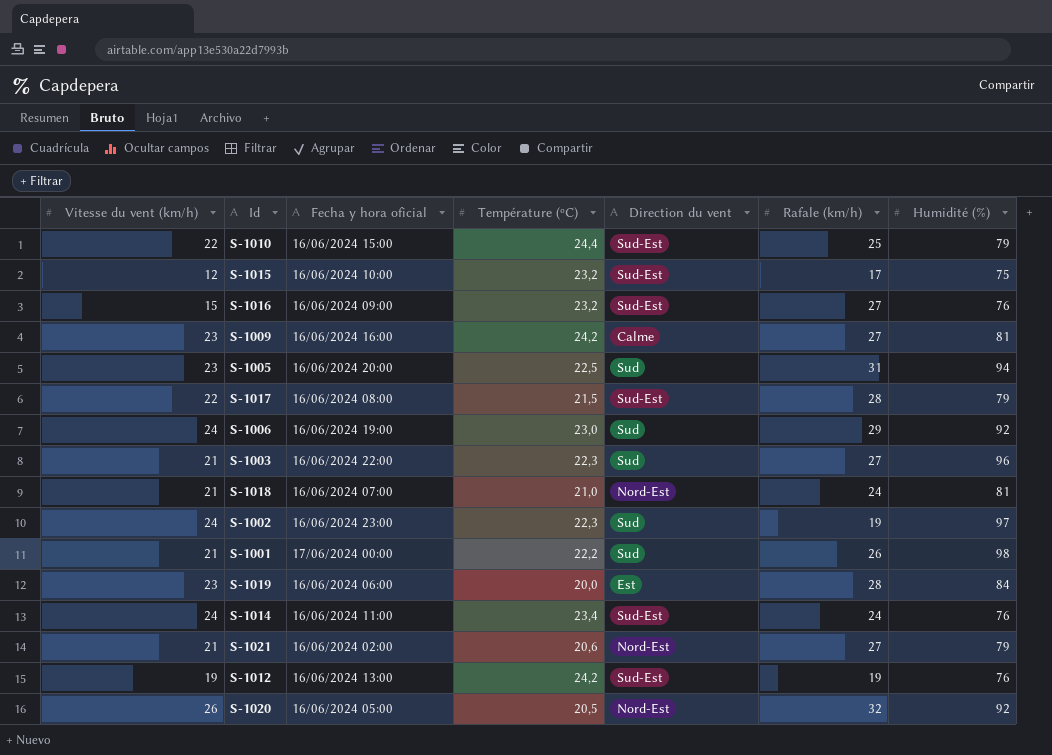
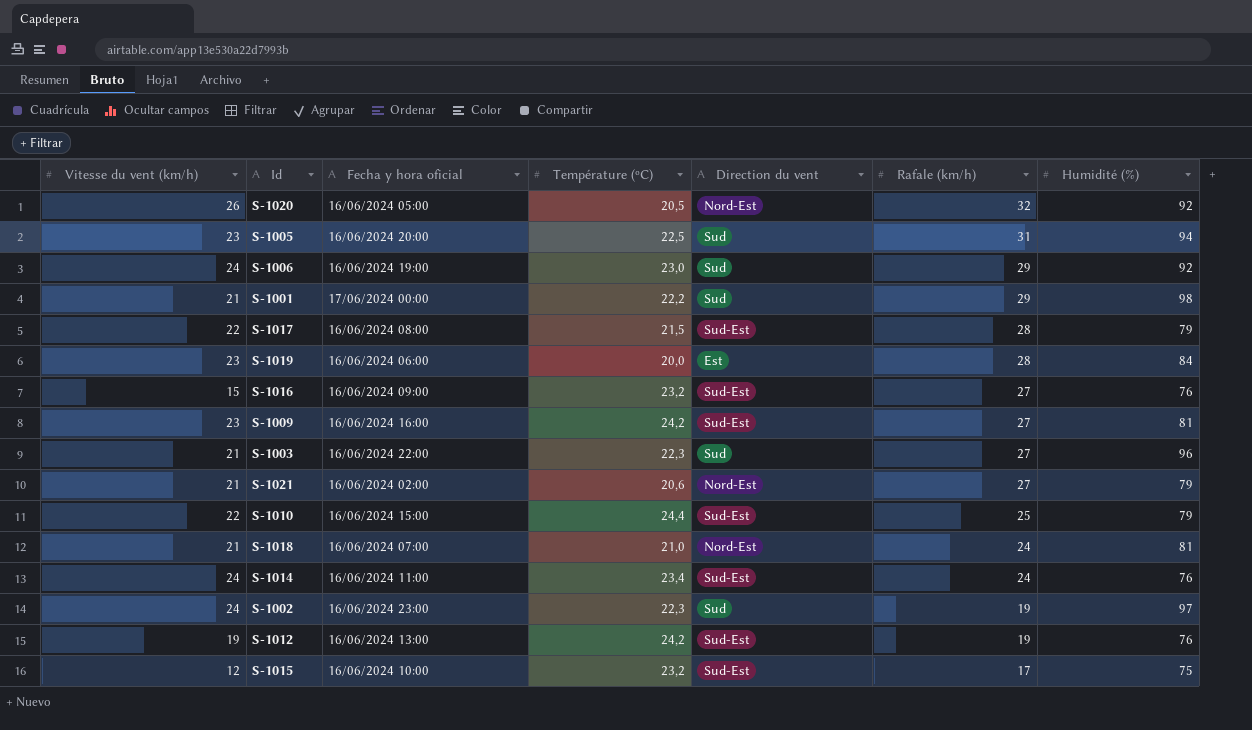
row order: none -> Rafale (km/h) descending
S-1001 | Rafale (km/h): 26 -> 29
S-1009 | Direction du vent: Calme -> Sud-Est

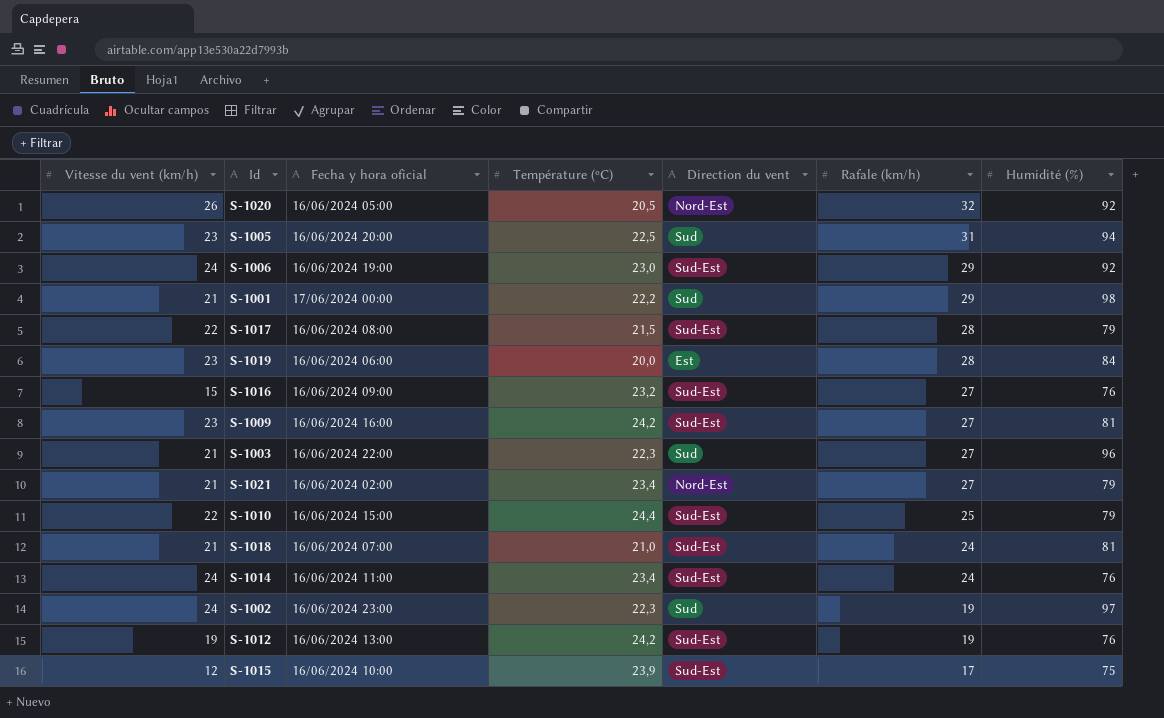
S-1006 | Direction du vent: Sud -> Sud-Est
S-1021 | Température (ºC): 20,6 -> 23,4
S-1018 | Direction du vent: Nord-Est -> Sud-Est
S-1015 | Température (ºC): 23,2 -> 23,9

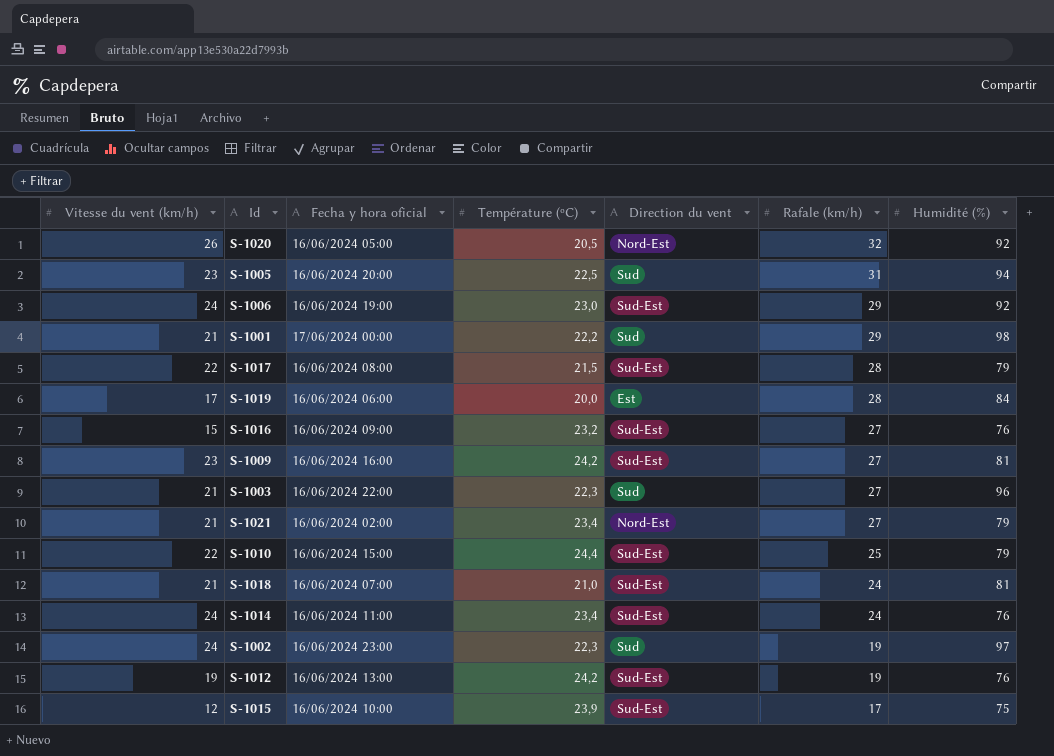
S-1019 | Vitesse du vent (km/h): 23 -> 17

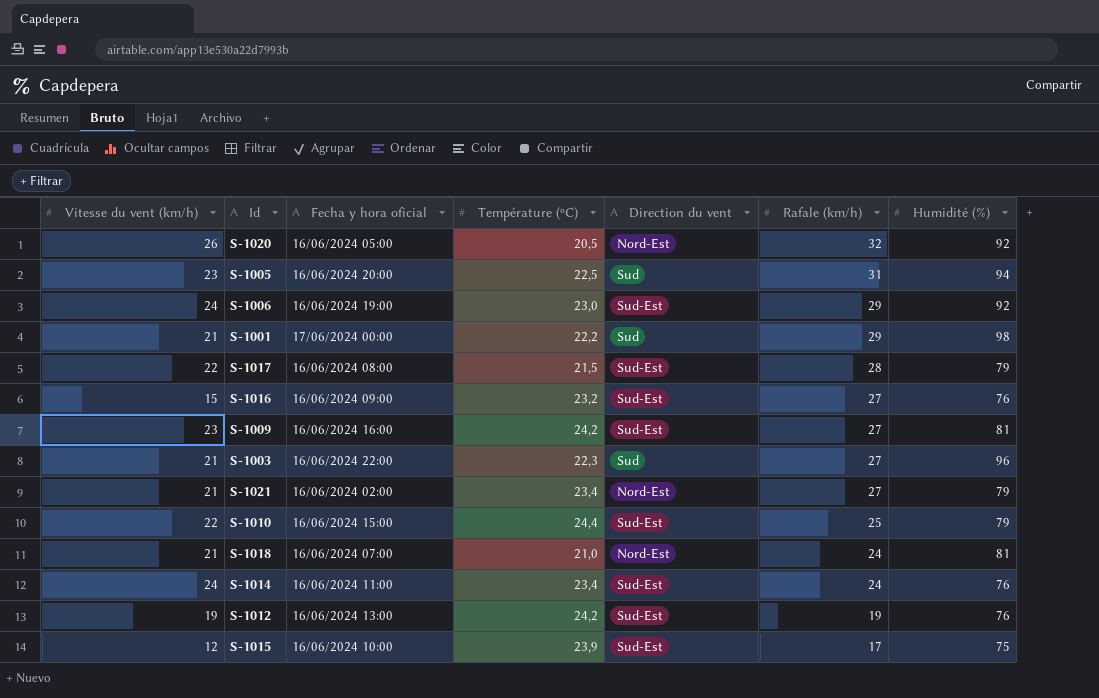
row S-1019: 17 | 16/06/2024 06:00 | 20,0 | Est | 28 | 84 -> none
row S-1002: 24 | 16/06/2024 23:00 | 22,3 | Sud | 19 | 97 -> none
S-1018 | Direction du vent: Sud-Est -> Nord-Est

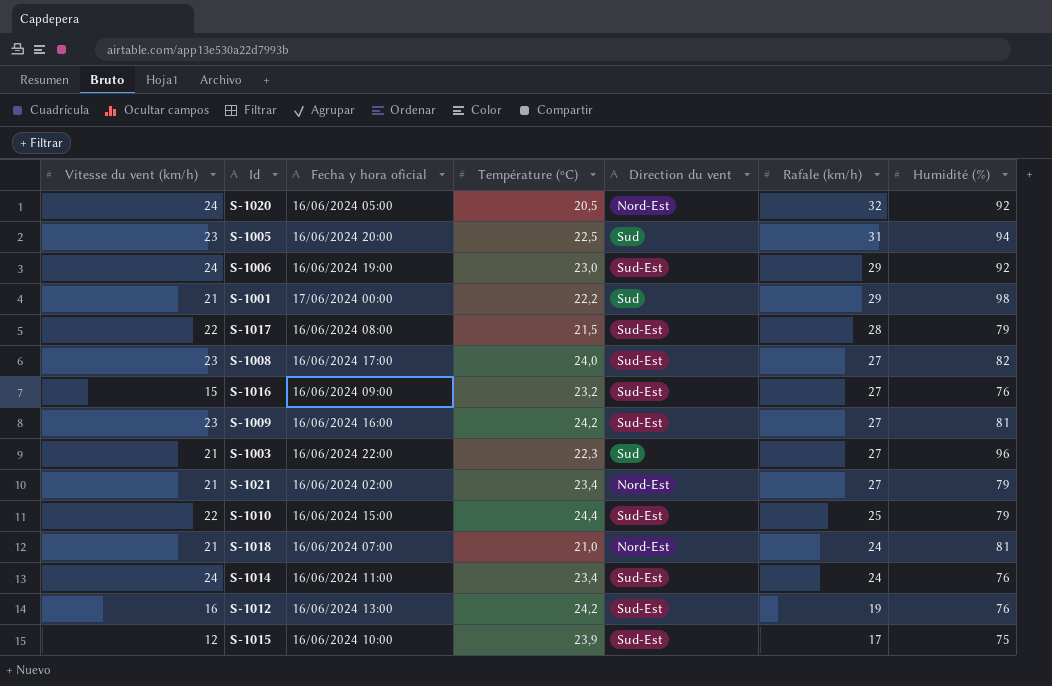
S-1020 | Vitesse du vent (km/h): 26 -> 24
row S-1008: none -> 23 | 16/06/2024 17:00 | 24,0 | Sud-Est | 27 | 82
S-1012 | Vitesse du vent (km/h): 19 -> 16

